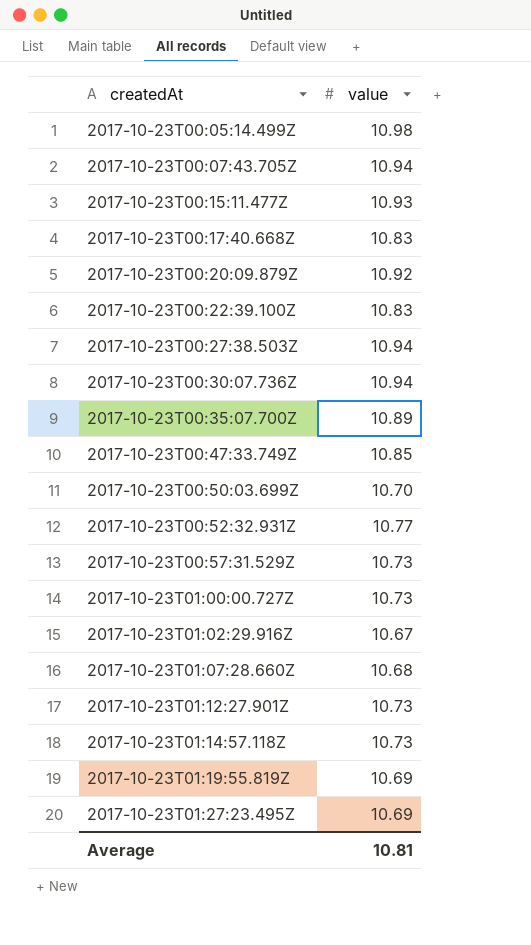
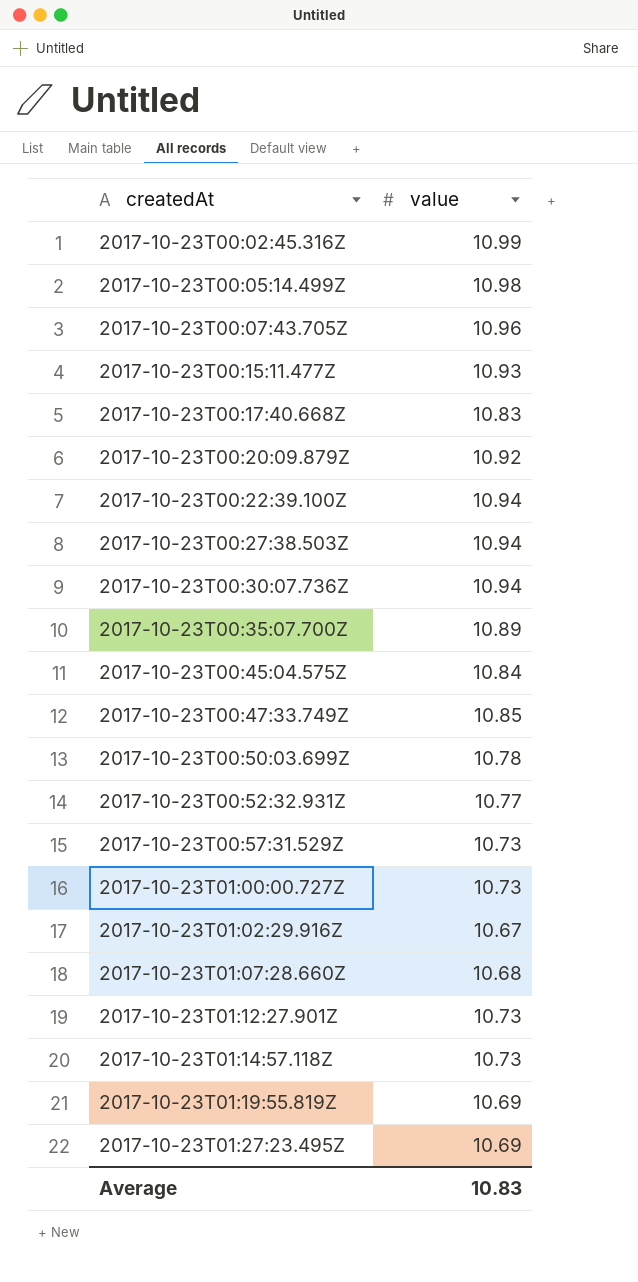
row 2017-10-23T00:02:45.316Z: none -> 10.99
2017-10-23T00:07:43.705Z | value: 10.94 -> 10.96
2017-10-23T00:22:39.100Z | value: 10.83 -> 10.94
row 2017-10-23T00:45:04.575Z: none -> 10.84
2017-10-23T00:50:03.699Z | value: 10.70 -> 10.78
Average | value: 10.81 -> 10.83

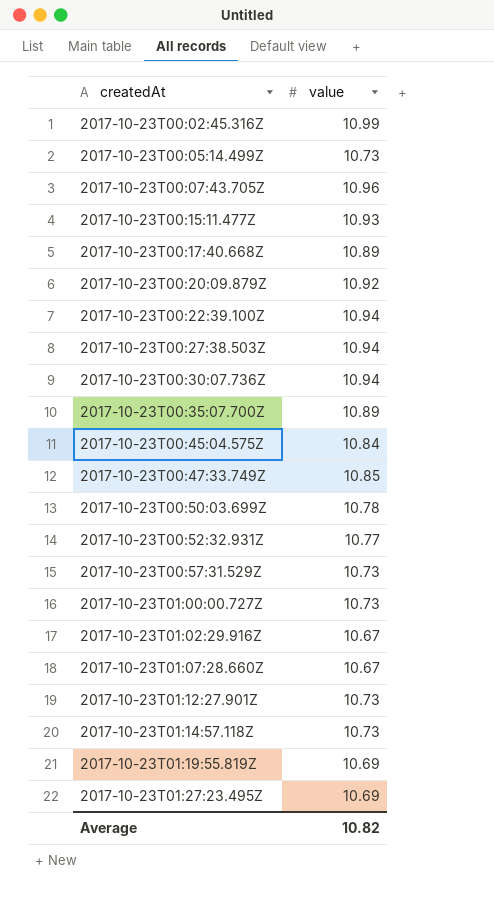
2017-10-23T00:05:14.499Z | value: 10.98 -> 10.73
2017-10-23T00:17:40.668Z | value: 10.83 -> 10.89
2017-10-23T01:07:28.660Z | value: 10.68 -> 10.67
Average | value: 10.83 -> 10.82

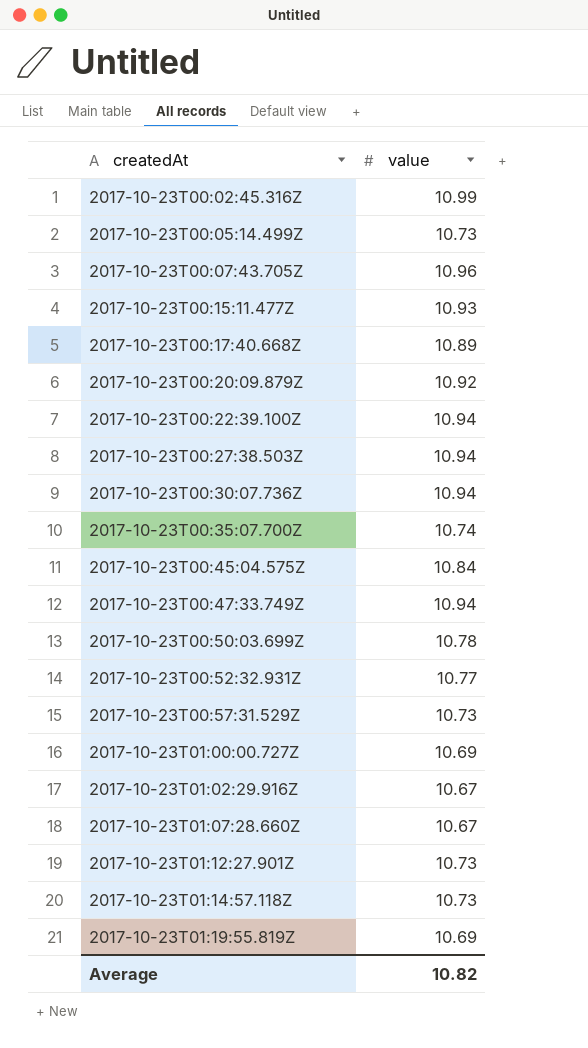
row 2017-10-23T01:27:23.495Z: 10.69 -> none
2017-10-23T00:35:07.700Z | value: 10.89 -> 10.74
2017-10-23T00:47:33.749Z | value: 10.85 -> 10.94
2017-10-23T01:00:00.727Z | value: 10.73 -> 10.69

